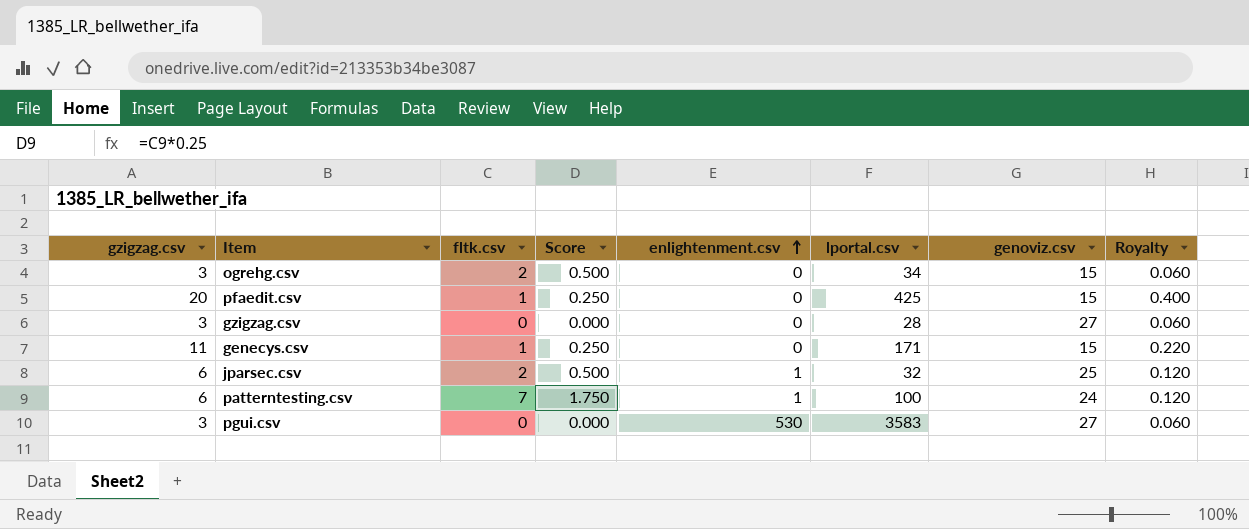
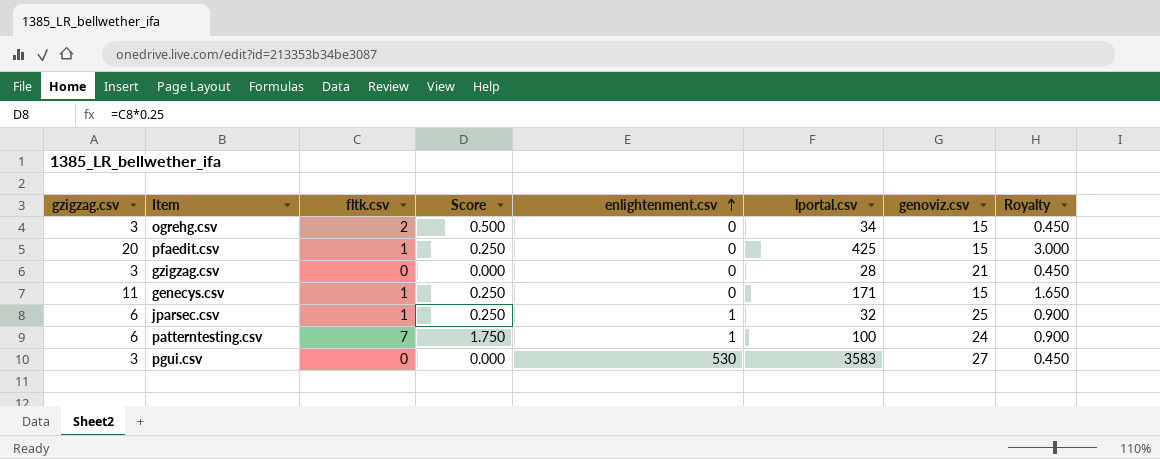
column Royalty | formula: [gzigzag.csv] * 0.02 -> [gzigzag.csv] * 0.15
gzigzag.csv | genoviz.csv: 27 -> 21
jparsec.csv | fltk.csv: 2 -> 1
jparsec.csv | Score: 0.500 -> 0.250

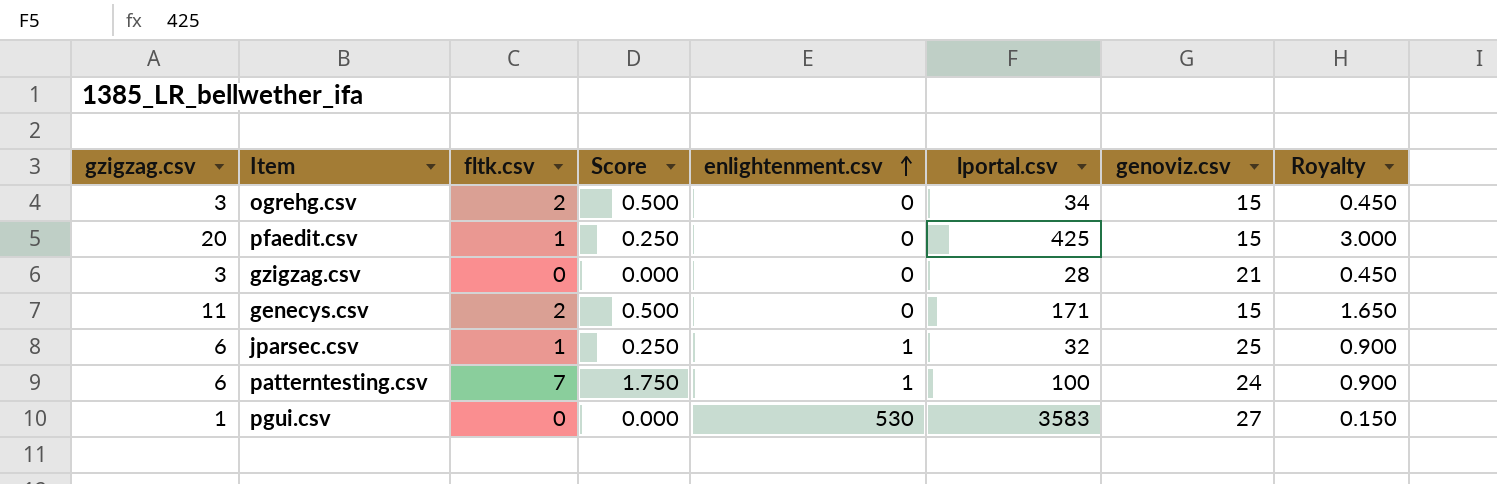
genecys.csv | fltk.csv: 1 -> 2
genecys.csv | Score: 0.250 -> 0.500
pgui.csv | gzigzag.csv: 3 -> 1
pgui.csv | Royalty: 0.450 -> 0.150

